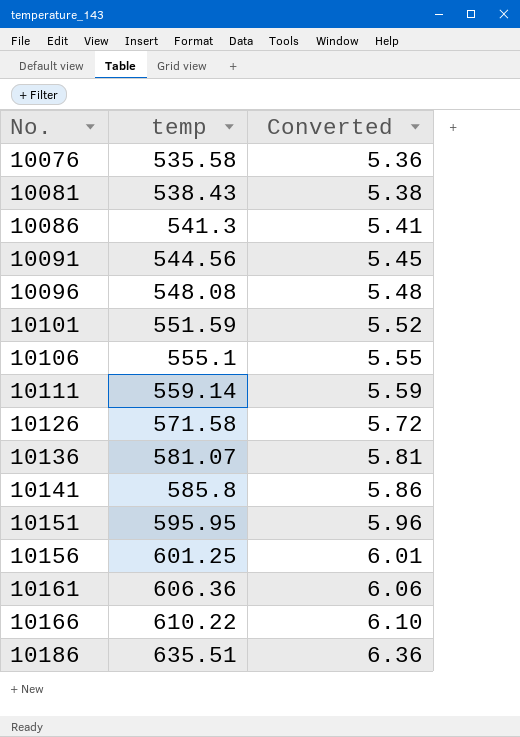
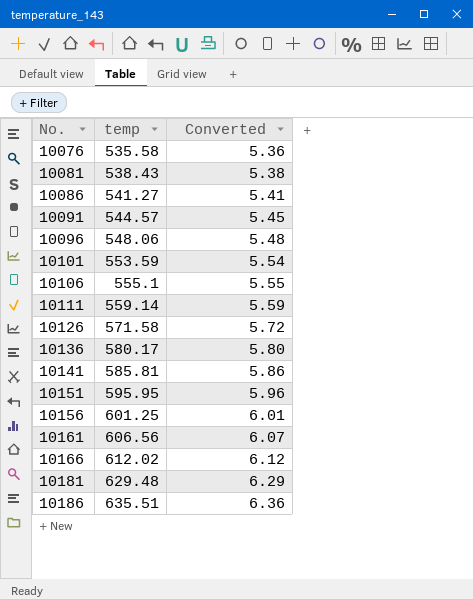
10086 | temp: 541.3 -> 541.27
10091 | temp: 544.56 -> 544.57
10096 | temp: 548.08 -> 548.06
10101 | temp: 551.59 -> 553.59
10101 | Converted: 5.52 -> 5.54
10136 | temp: 581.07 -> 580.17
10136 | Converted: 5.81 -> 5.80
10141 | temp: 585.8 -> 585.81
10161 | temp: 606.36 -> 606.56
10161 | Converted: 6.06 -> 6.07
10166 | temp: 610.22 -> 612.02
10166 | Converted: 6.10 -> 6.12
row 10181: none -> 629.48 | 6.29

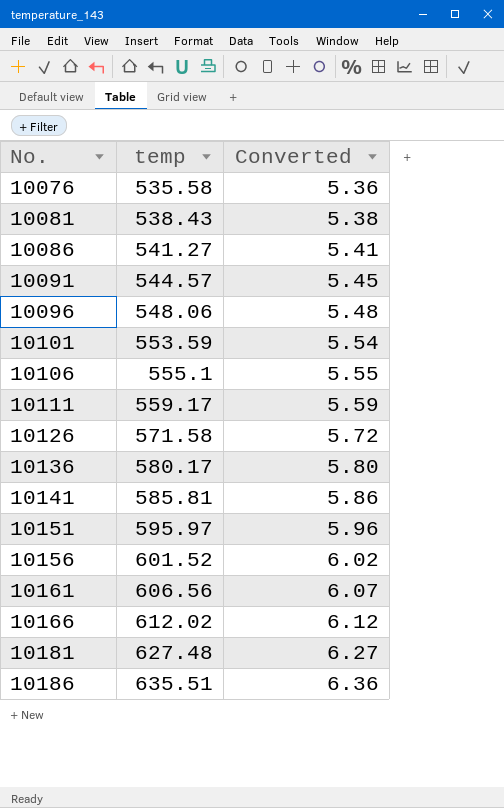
10111 | temp: 559.14 -> 559.17
10151 | temp: 595.95 -> 595.97
10156 | temp: 601.25 -> 601.52
10156 | Converted: 6.01 -> 6.02
10181 | temp: 629.48 -> 627.48
10181 | Converted: 6.29 -> 6.27

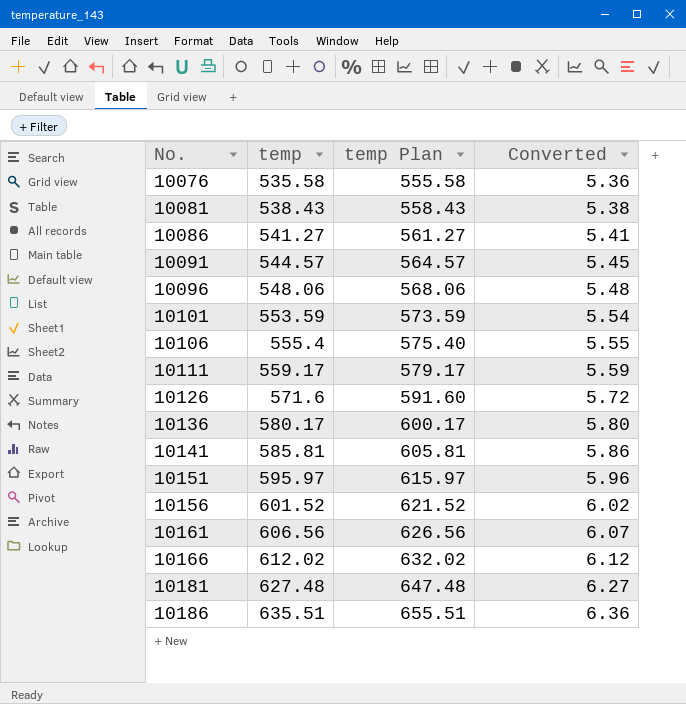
column temp Plan | formula: none -> [temp] + 20
10106 | temp: 555.1 -> 555.4
10126 | temp: 571.58 -> 571.6

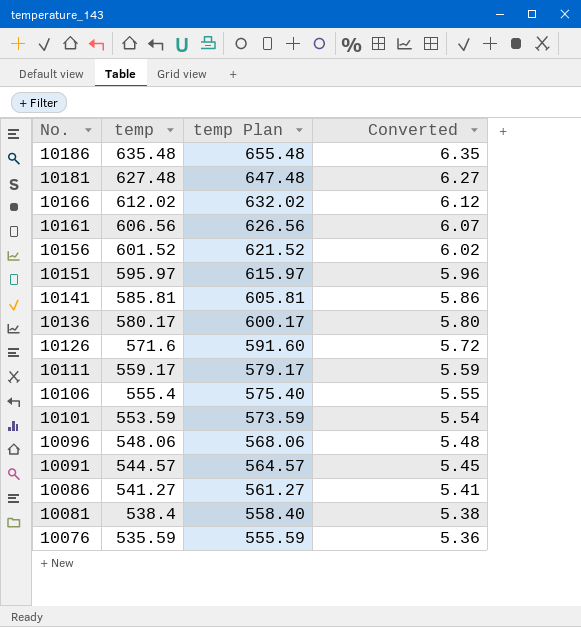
row order: No. ascending -> No. descending
10186 | temp: 635.51 -> 635.48
10186 | temp Plan: 655.51 -> 655.48
10186 | Converted: 6.36 -> 6.35
10081 | temp: 538.43 -> 538.4
10081 | temp Plan: 558.43 -> 558.40
10076 | temp: 535.58 -> 535.59
10076 | temp Plan: 555.58 -> 555.59

